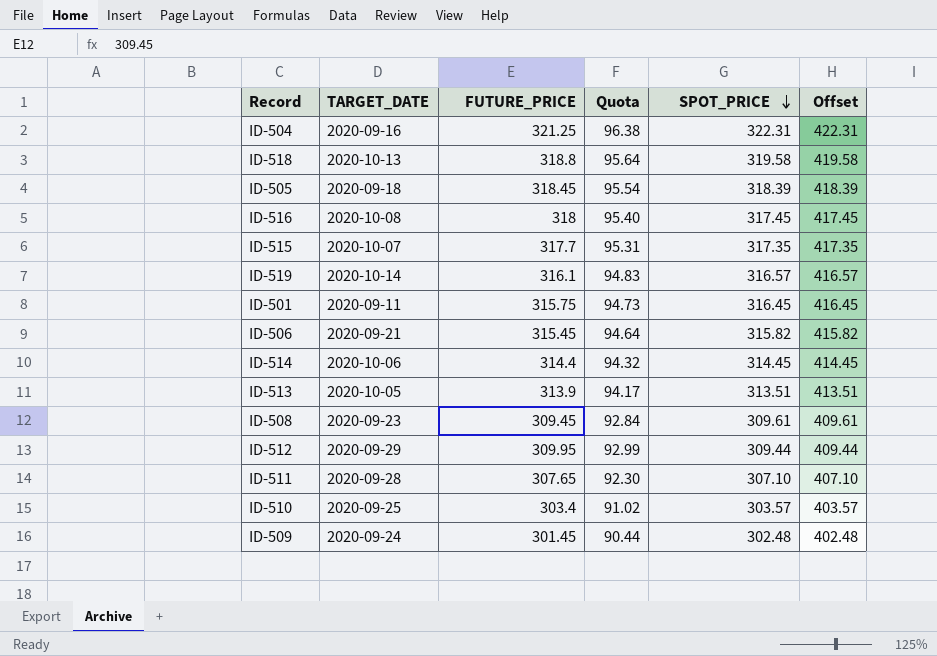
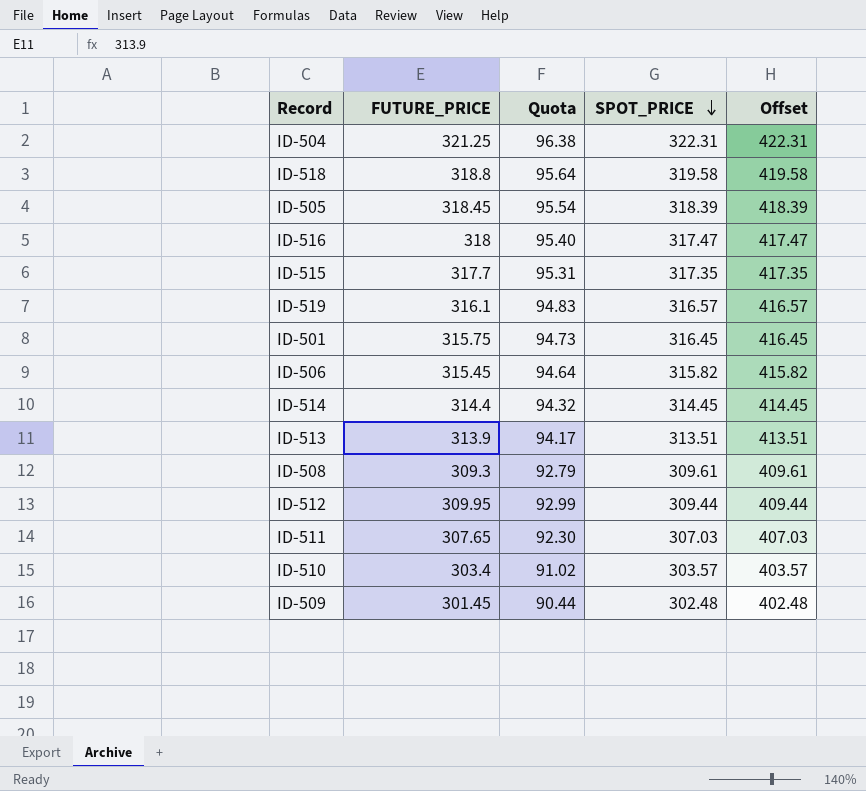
column TARGET_DATE | position: 2 -> none
ID-516 | SPOT_PRICE: 317.45 -> 317.47
ID-516 | Offset: 417.45 -> 417.47
ID-508 | FUTURE_PRICE: 309.45 -> 309.3
ID-508 | Quota: 92.84 -> 92.79
ID-511 | SPOT_PRICE: 307.10 -> 307.03
ID-511 | Offset: 407.10 -> 407.03

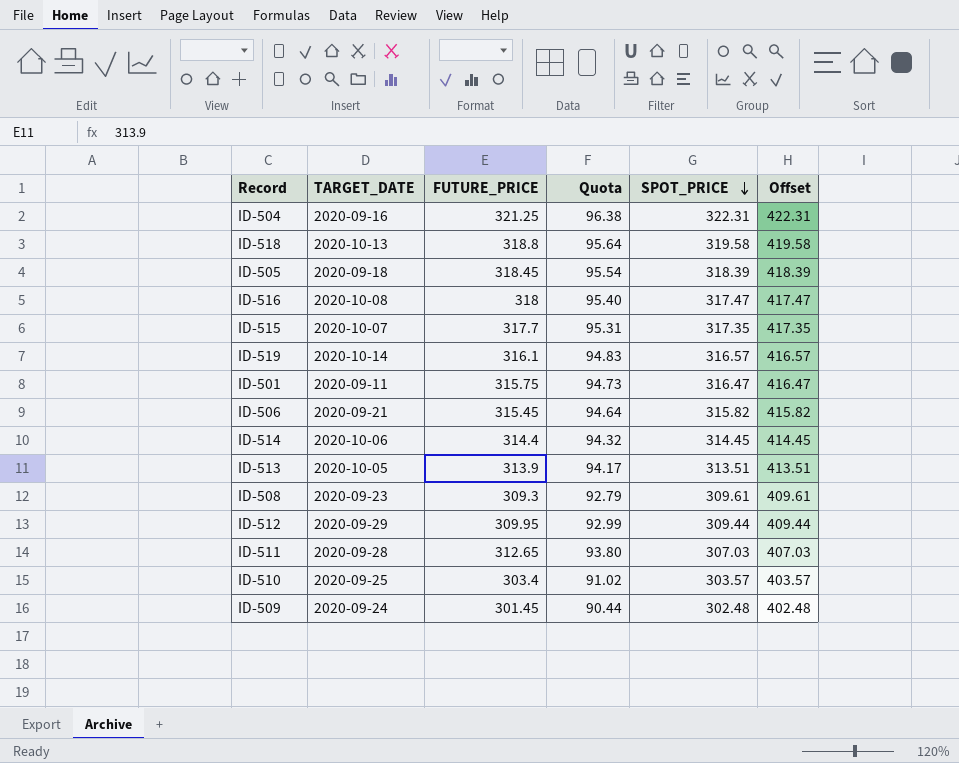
column TARGET_DATE | position: none -> 2
ID-501 | SPOT_PRICE: 316.45 -> 316.47
ID-501 | Offset: 416.45 -> 416.47
ID-511 | FUTURE_PRICE: 307.65 -> 312.65
ID-511 | Quota: 92.30 -> 93.80

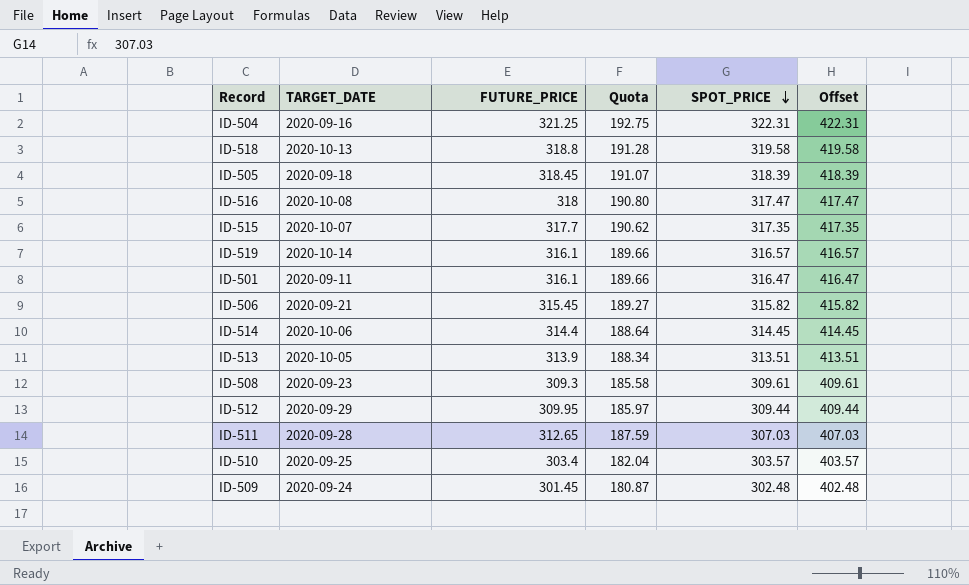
column Quota | formula: [FUTURE_PRICE] * 0.3 -> [FUTURE_PRICE] * 0.6
ID-501 | FUTURE_PRICE: 315.75 -> 316.1

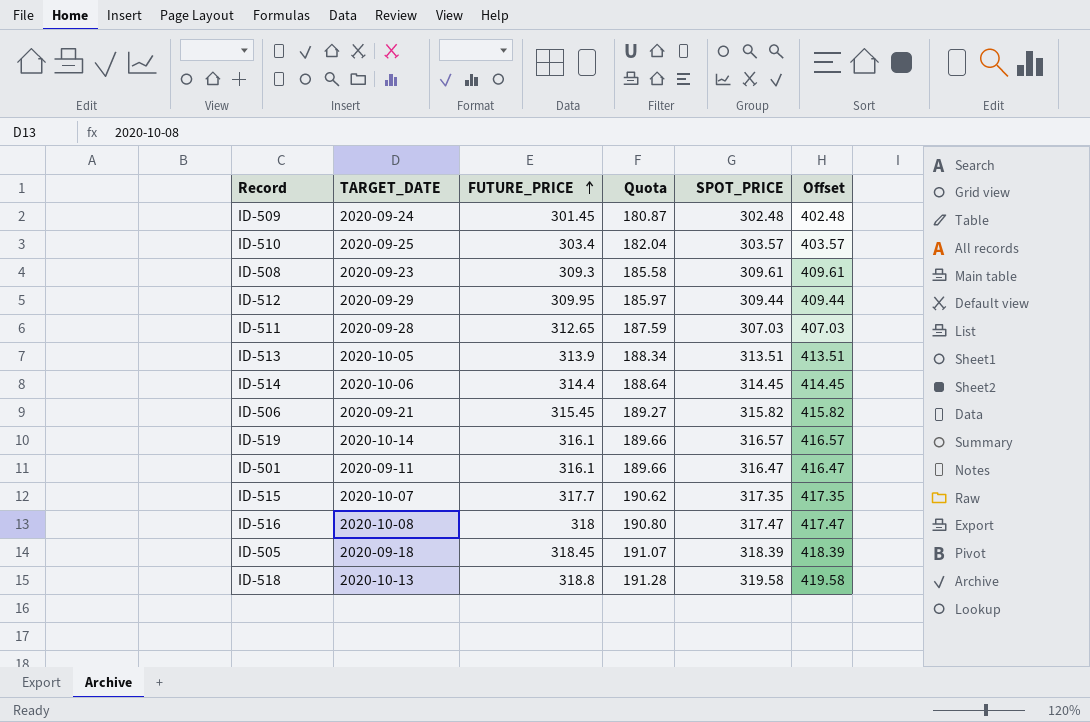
row order: SPOT_PRICE descending -> FUTURE_PRICE ascending
row ID-504: 2020-09-16 | 321.25 | 192.75 | 322.31 | 422.31 -> none

